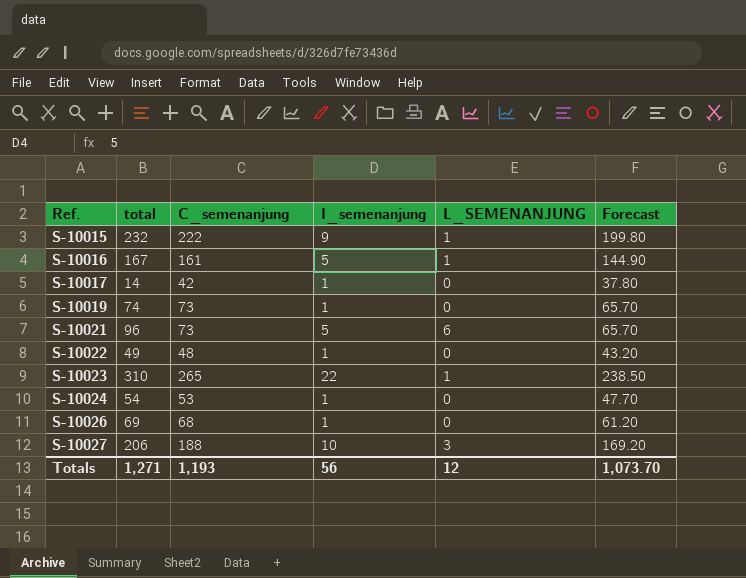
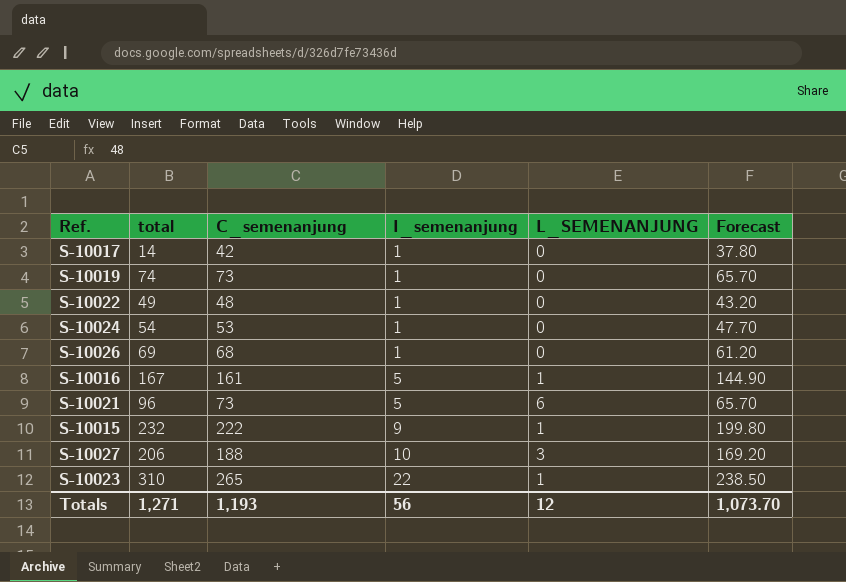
row order: Ref. ascending -> I_semenanjung ascending

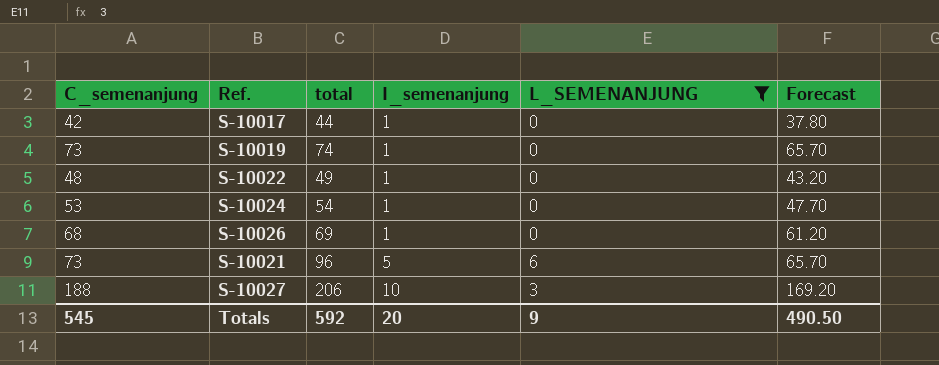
filter: none -> L_SEMENANJUNG != 1
column C_semenanjung | position: 3 -> 1
S-10017 | total: 14 -> 44
Totals | C_semenanjung: 1,193 -> 545
Totals | total: 1,271 -> 592
Totals | I_semenanjung: 56 -> 20
Totals | L_SEMENANJUNG: 12 -> 9
Totals | Forecast: 1,073.70 -> 490.50

